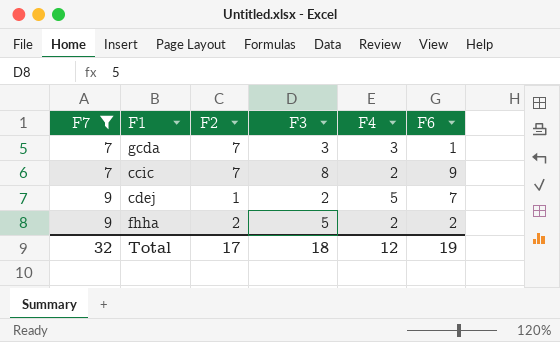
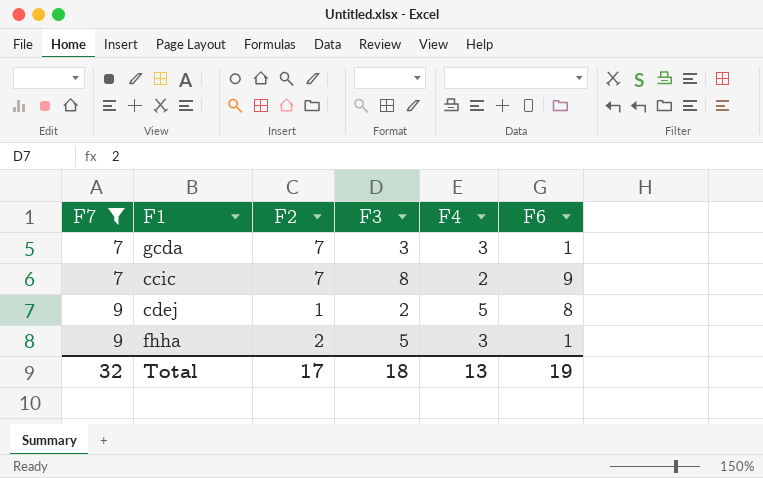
cdej | F6: 7 -> 8
fhha | F4: 2 -> 3
fhha | F6: 2 -> 1
Total | F4: 12 -> 13

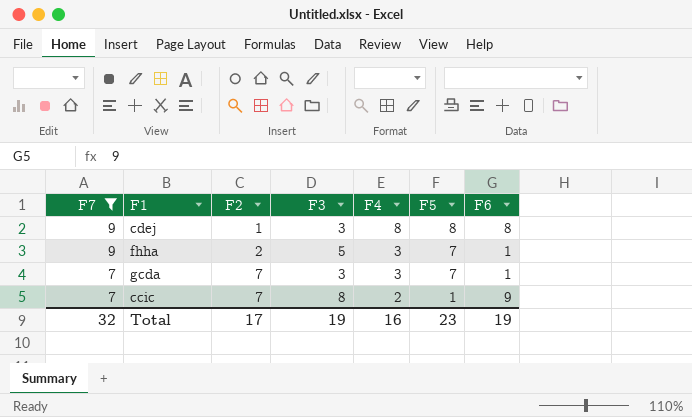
row order: F7 ascending -> F7 descending
column F5 | position: none -> 6
cdej | F3: 2 -> 3
cdej | F4: 5 -> 8
Total | F3: 18 -> 19
Total | F4: 13 -> 16

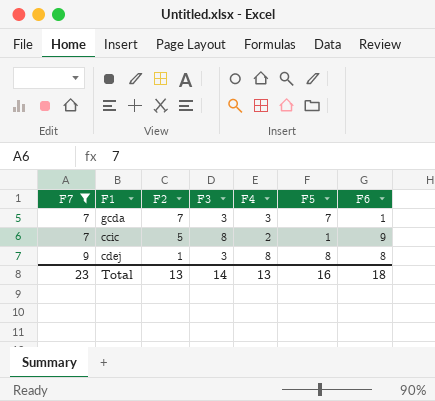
row order: F7 descending -> F7 ascending
row fhha: 9 | 2 | 5 | 3 | 7 | 1 -> none
ccic | F2: 7 -> 5
Total | F7: 32 -> 23
Total | F2: 17 -> 13
Total | F3: 19 -> 14
Total | F4: 16 -> 13
Total | F5: 23 -> 16
Total | F6: 19 -> 18

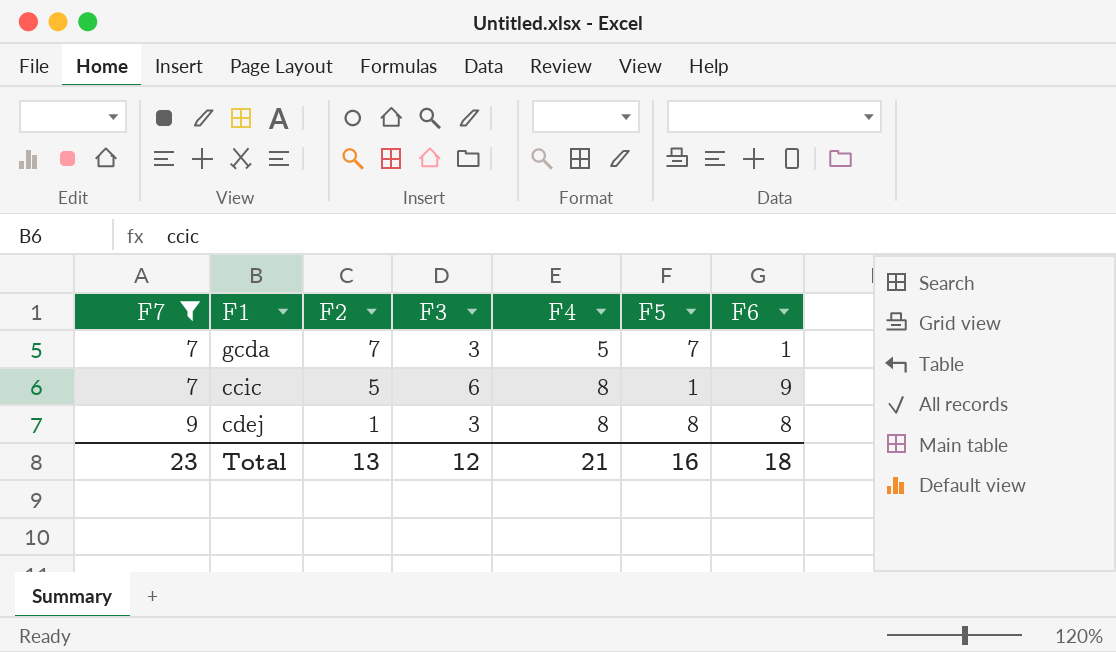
gcda | F4: 3 -> 5
ccic | F3: 8 -> 6
ccic | F4: 2 -> 8
Total | F3: 14 -> 12
Total | F4: 13 -> 21

